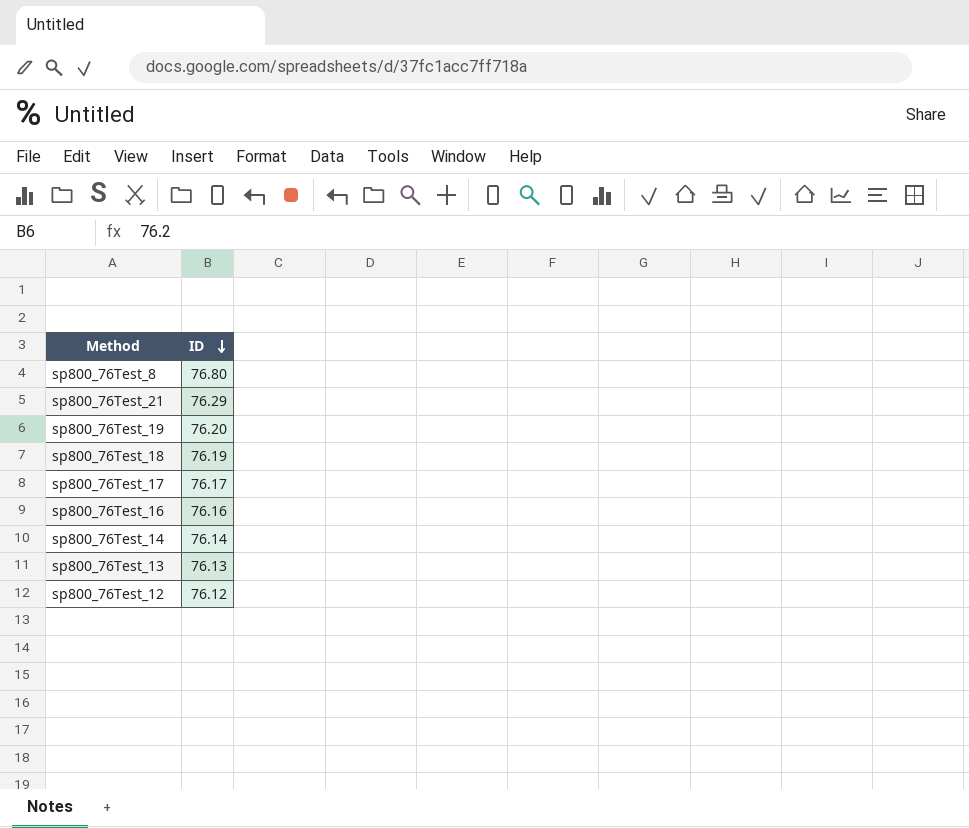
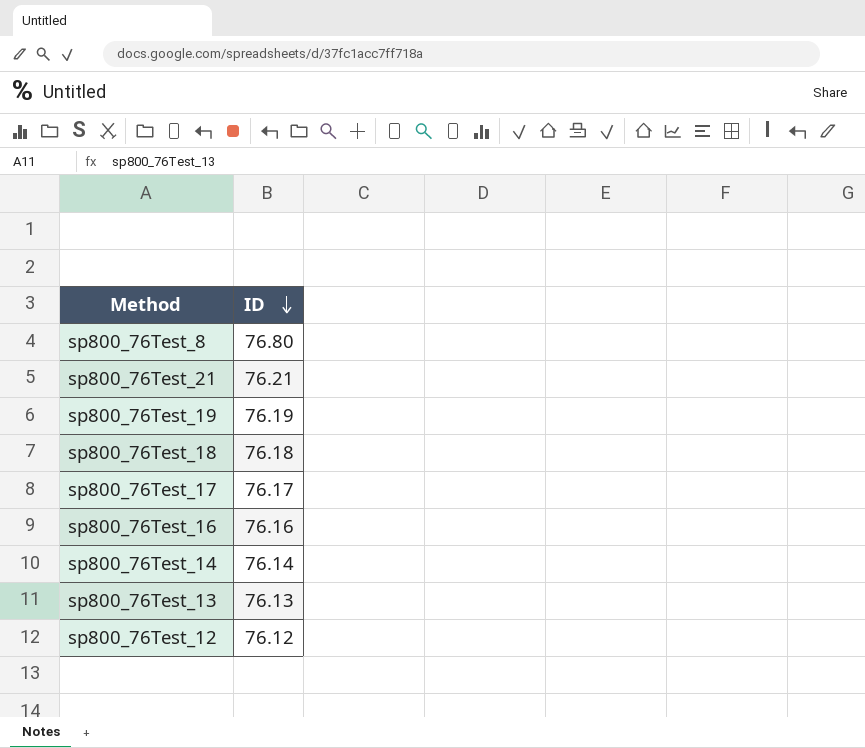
sp800_76Test_21 | ID: 76.29 -> 76.21
sp800_76Test_19 | ID: 76.20 -> 76.19
sp800_76Test_18 | ID: 76.19 -> 76.18

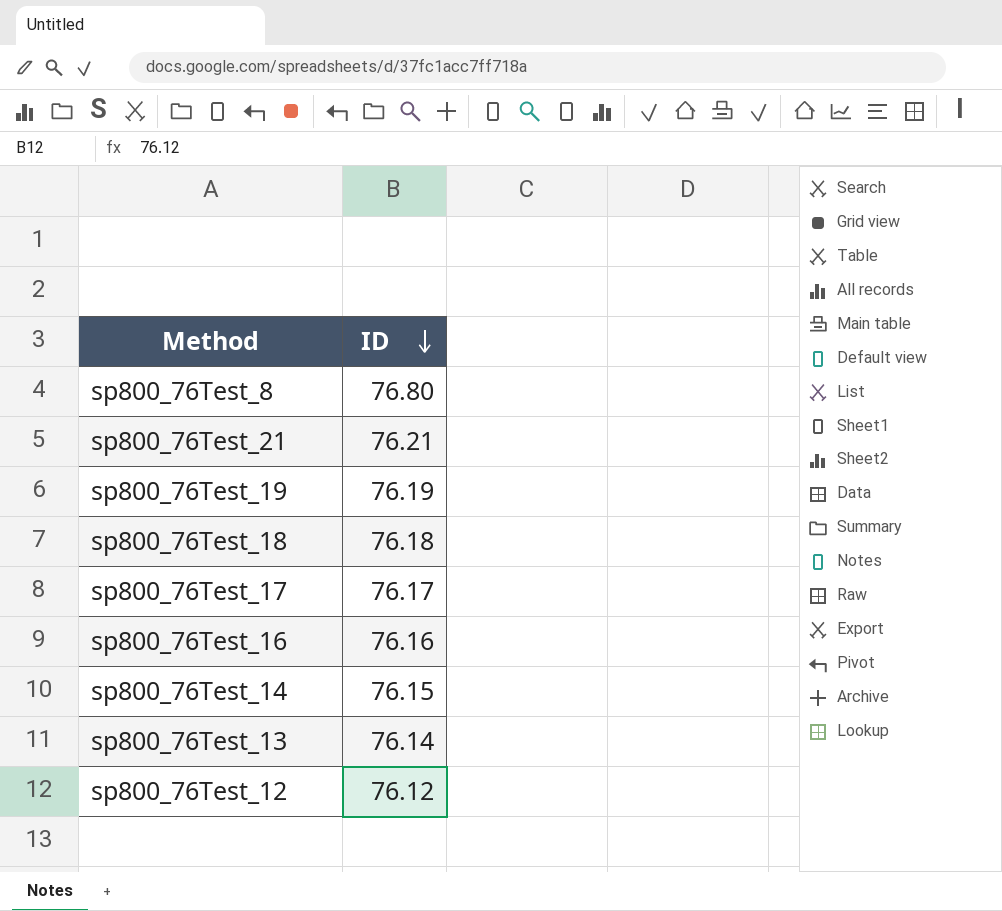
sp800_76Test_14 | ID: 76.14 -> 76.15
sp800_76Test_13 | ID: 76.13 -> 76.14

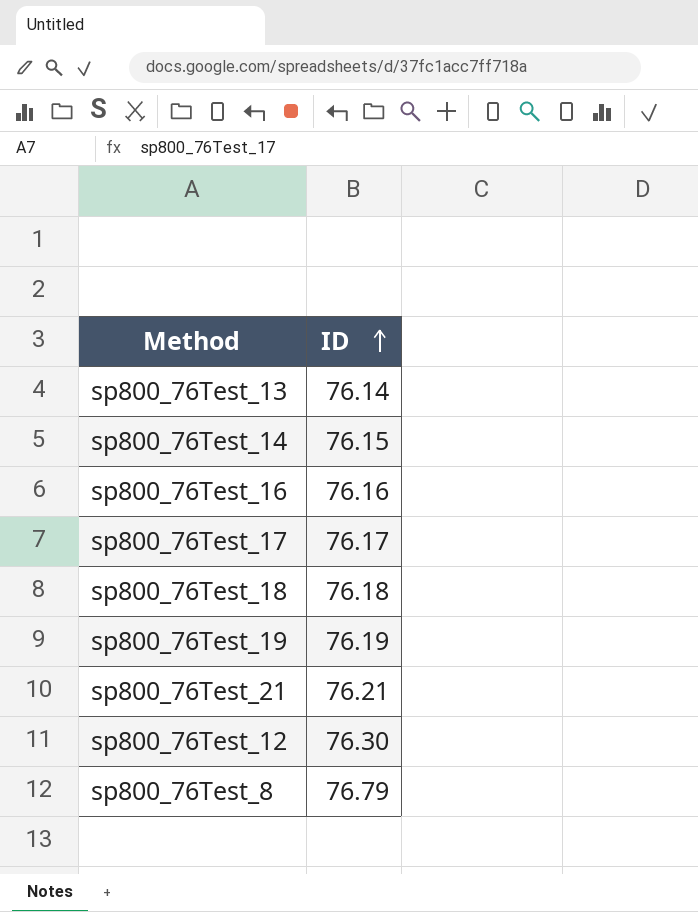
row order: ID descending -> ID ascending
sp800_76Test_12 | ID: 76.12 -> 76.30
sp800_76Test_8 | ID: 76.80 -> 76.79

